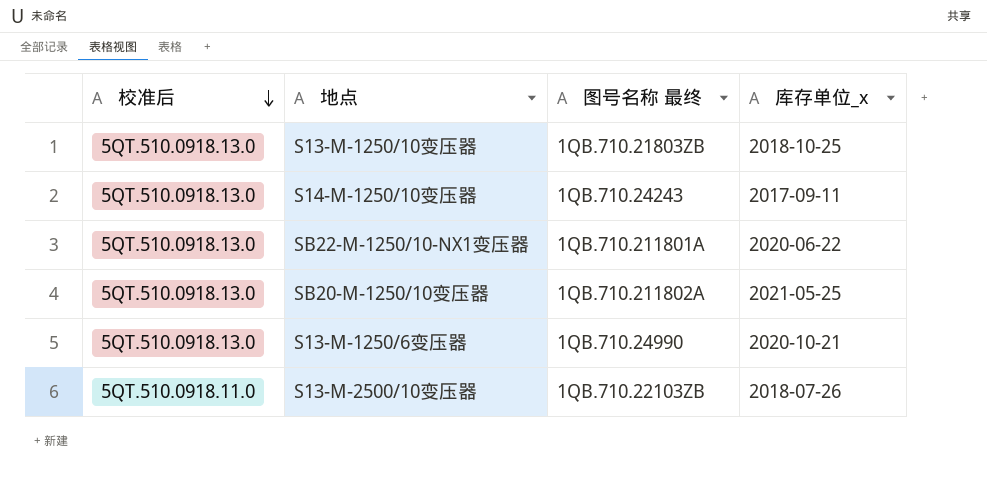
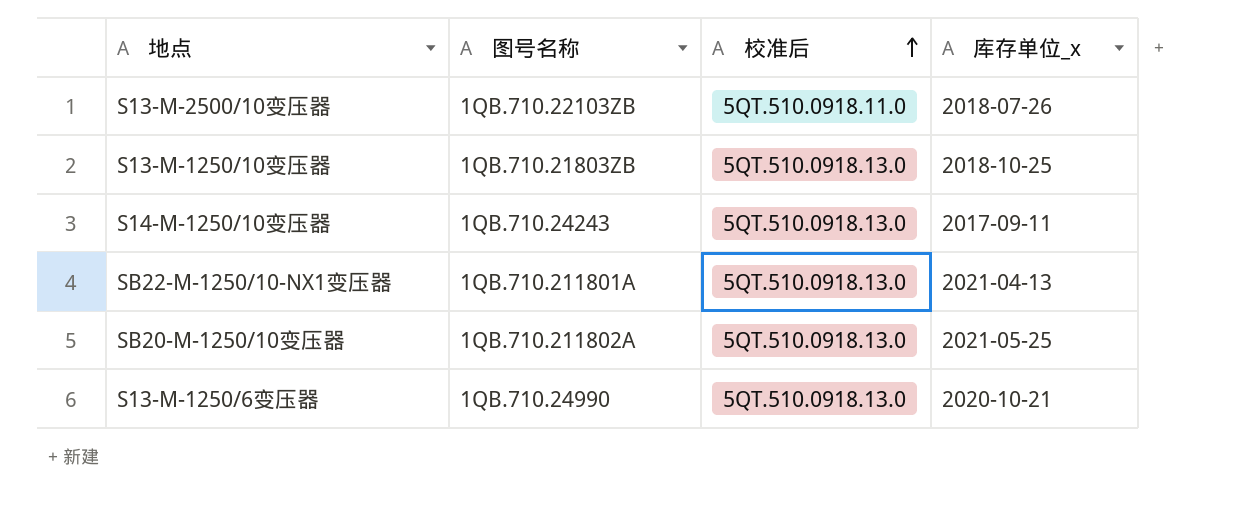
row order: 校准后 descending -> 校准后 ascending
column name: 图号名称 最终 -> 图号名称
column 校准后 | position: 1 -> 3
SB22-M-1250/10-NX1变压器 | 库存单位_x: 2020-06-22 -> 2021-04-13

